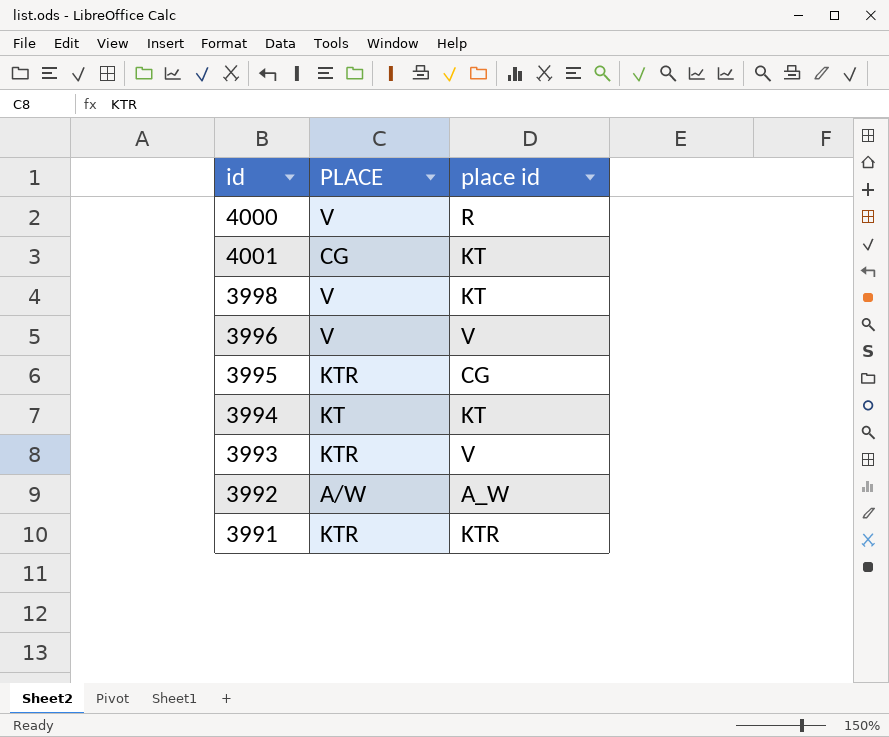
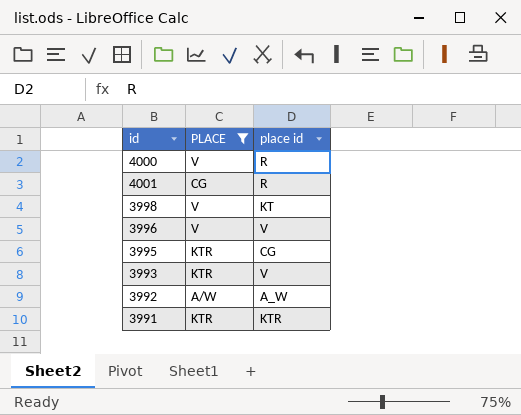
filter: none -> PLACE != KT
4001 | place id: KT -> R

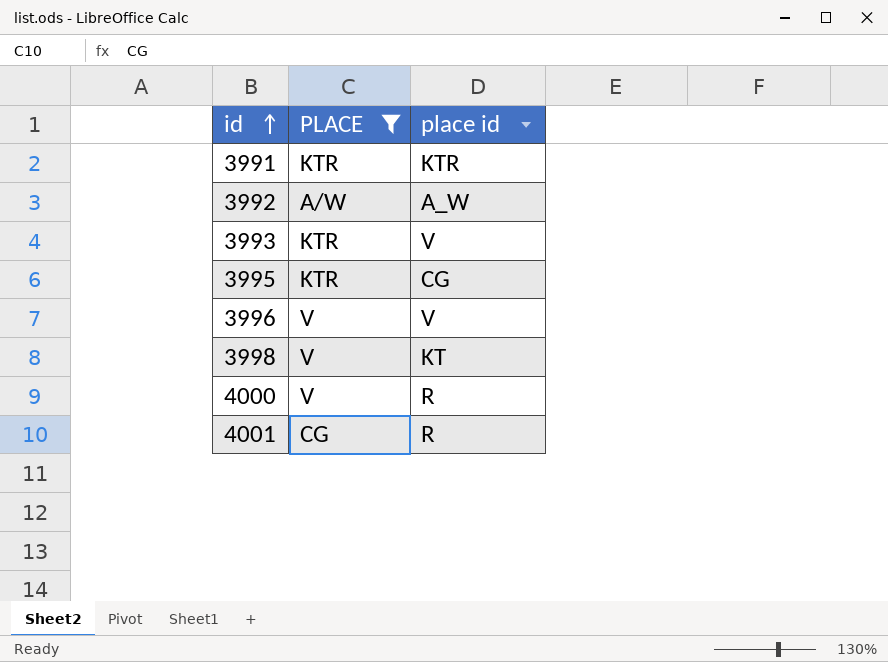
row order: none -> id ascending

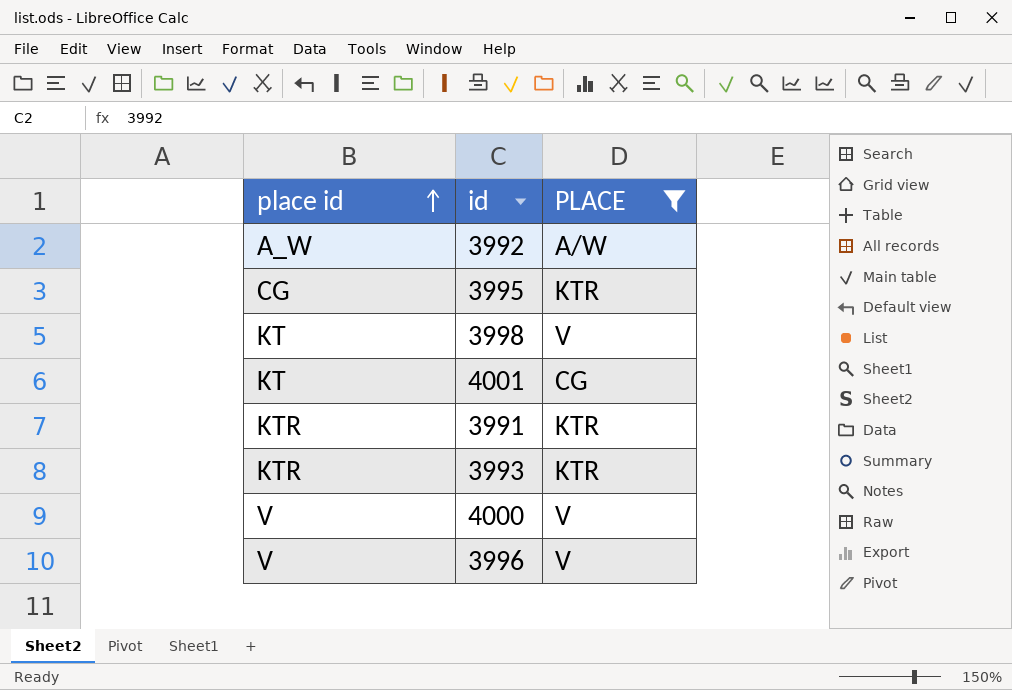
row order: id ascending -> place id ascending
column place id | position: 3 -> 1
4001 | place id: R -> KT
3993 | place id: V -> KTR
4000 | place id: R -> V

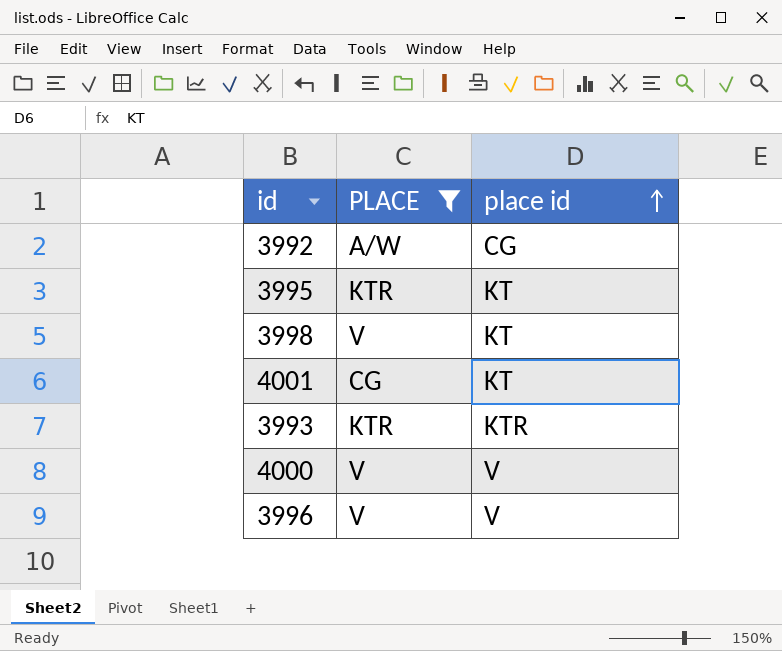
column place id | position: 1 -> 3
row 3991: KTR | KTR -> none
3992 | place id: A_W -> CG
3995 | place id: CG -> KT

